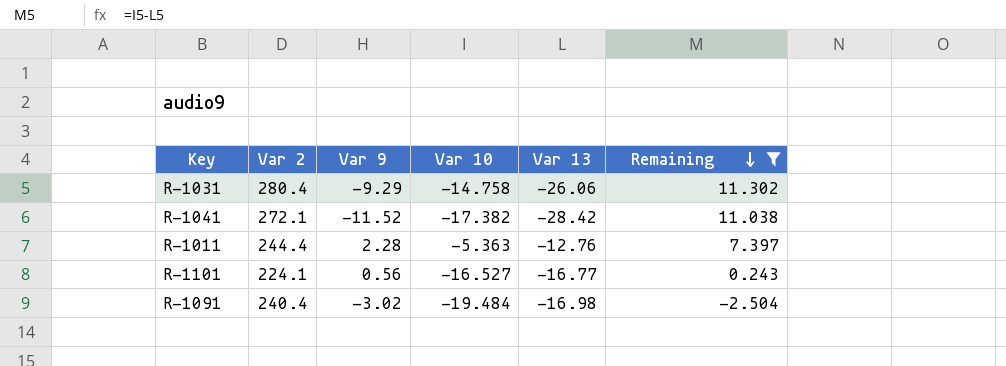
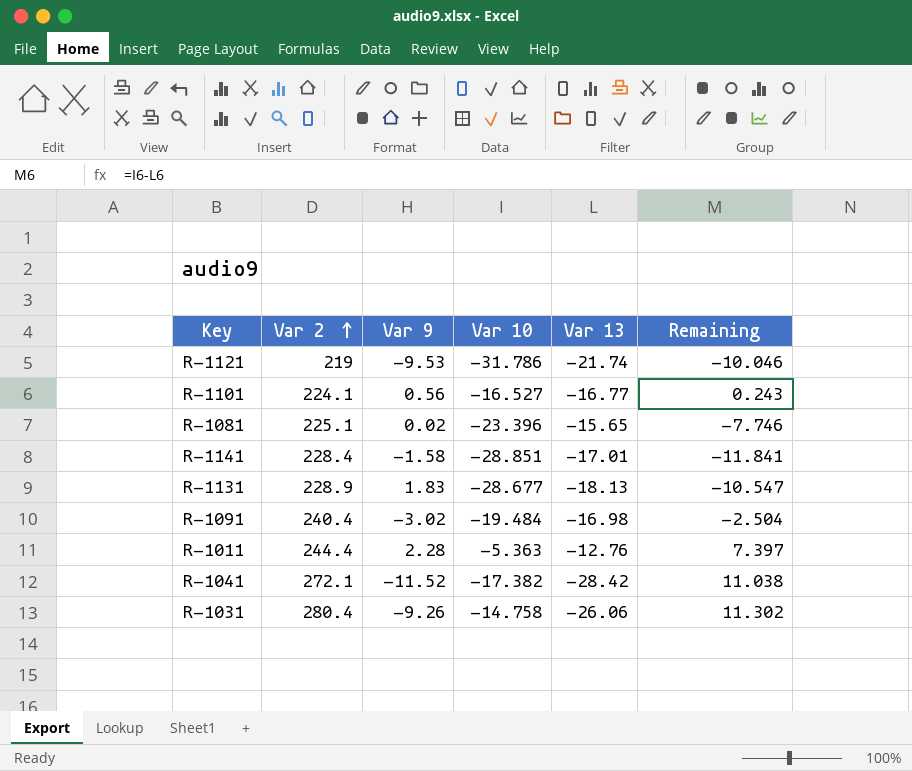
filter: Remaining >= -2.504 -> none
row order: Remaining descending -> Var 2 ascending
R-1031 | Var 9: -9.29 -> -9.26

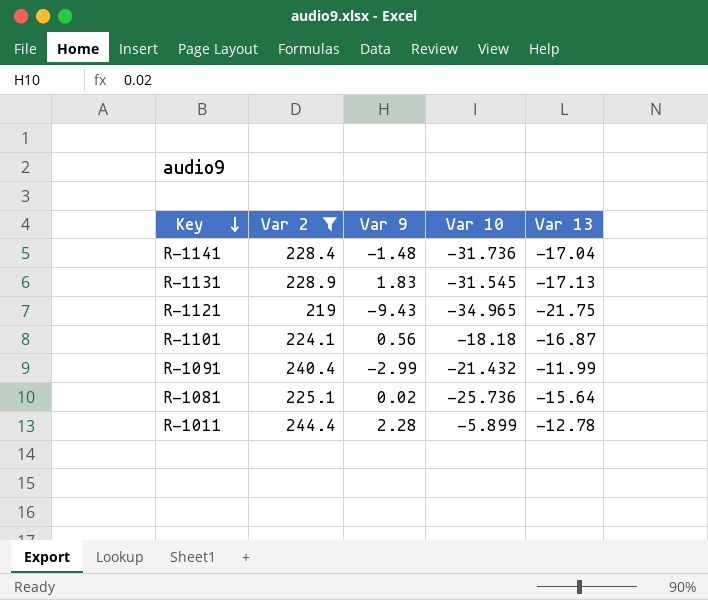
filter: none -> Var 2 <= 244.4
row order: Var 2 ascending -> Key descending
column Remaining | formula: [Var 10] - [Var 13] -> none
R-1141 | Var 9: -1.58 -> -1.48
R-1141 | Var 10: -28.851 -> -31.736
R-1141 | Var 13: -17.01 -> -17.04
R-1131 | Var 10: -28.677 -> -31.545
R-1131 | Var 13: -18.13 -> -17.13
R-1121 | Var 9: -9.53 -> -9.43
R-1121 | Var 10: -31.786 -> -34.965
R-1121 | Var 13: -21.74 -> -21.75
R-1101 | Var 10: -16.527 -> -18.18
R-1101 | Var 13: -16.77 -> -16.87
R-1091 | Var 9: -3.02 -> -2.99
R-1091 | Var 10: -19.484 -> -21.432
R-1091 | Var 13: -16.98 -> -11.99
R-1081 | Var 10: -23.396 -> -25.736
R-1081 | Var 13: -15.65 -> -15.64
R-1011 | Var 10: -5.363 -> -5.899
R-1011 | Var 13: -12.76 -> -12.78

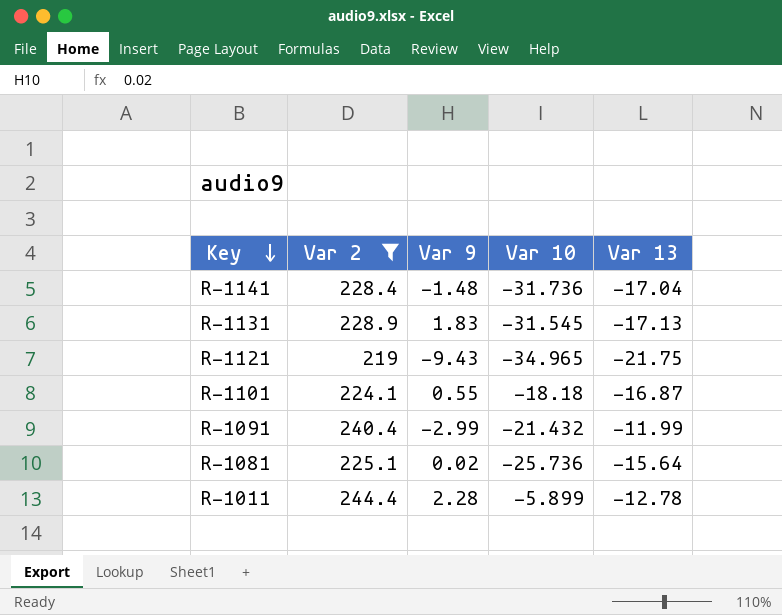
R-1101 | Var 9: 0.56 -> 0.55

